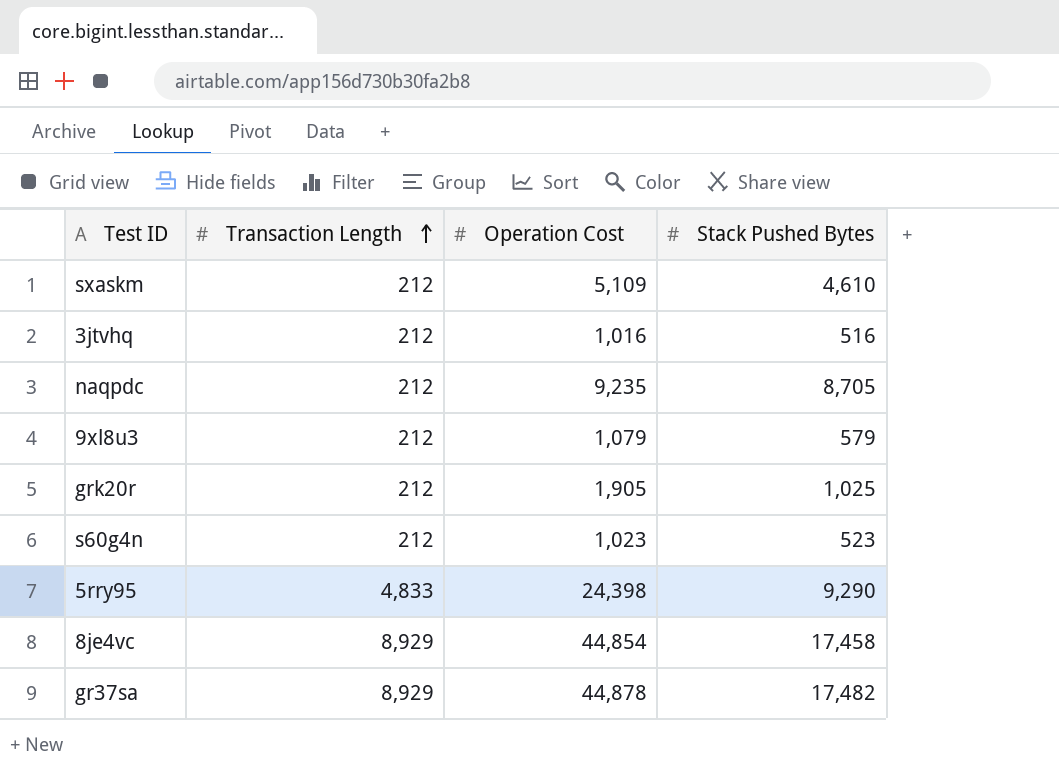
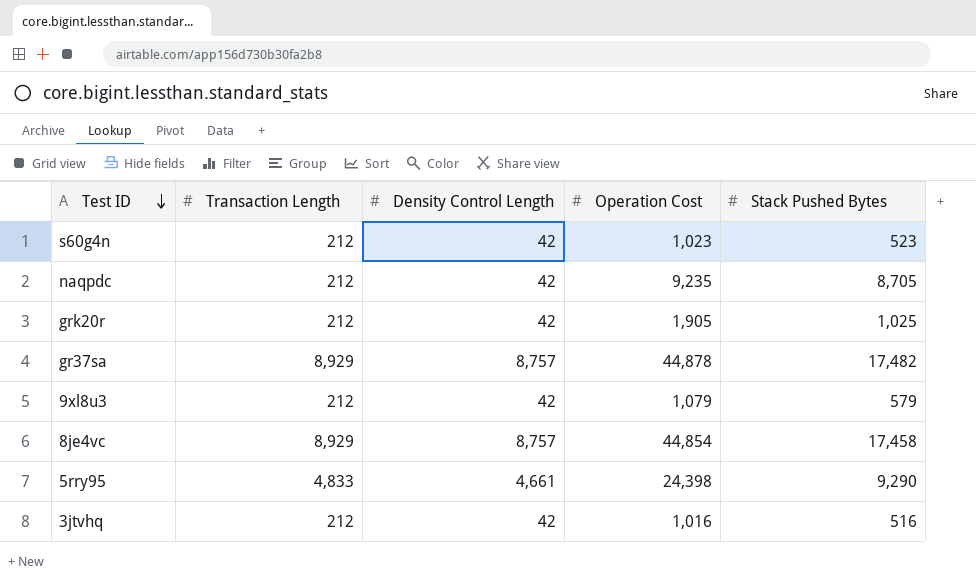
row order: Transaction Length ascending -> Test ID descending
column Density Control Length | position: none -> 3
row sxaskm: 212 | 5,109 | 4,610 -> none

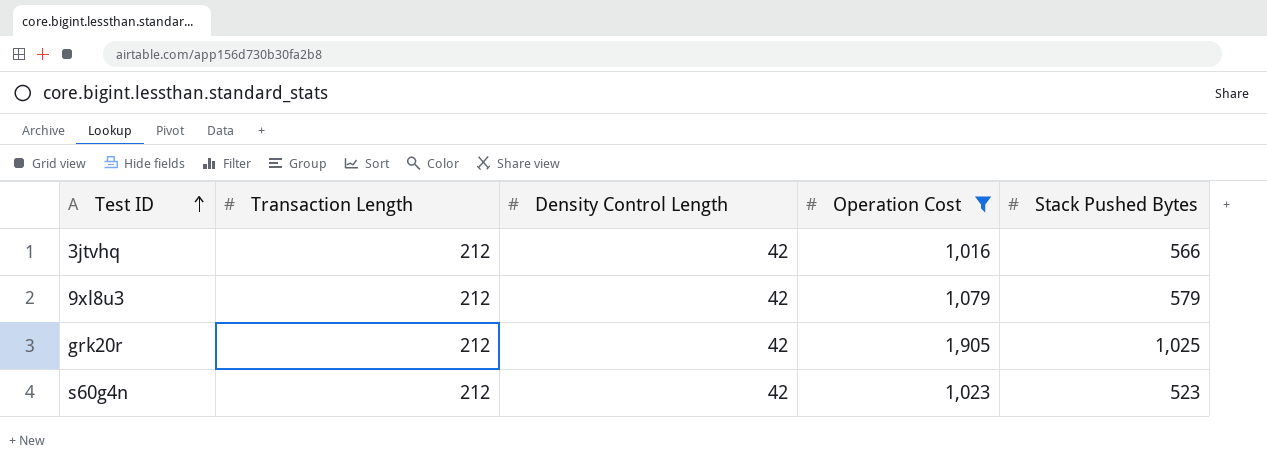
filter: none -> Operation Cost <= 1,905
row order: Test ID descending -> Test ID ascending
3jtvhq | Stack Pushed Bytes: 516 -> 566

